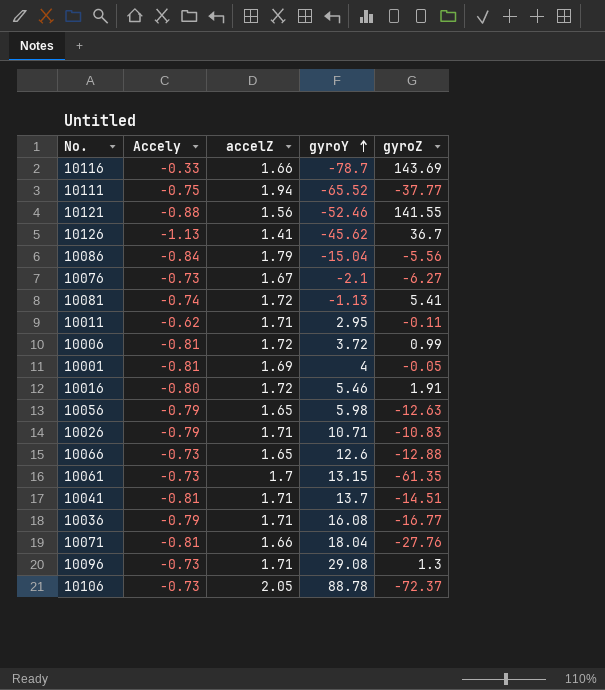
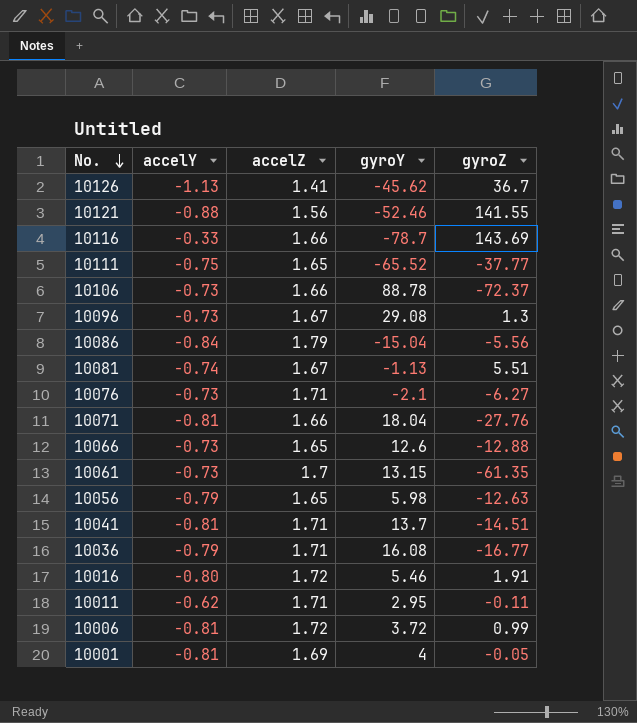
row order: gyroY ascending -> No. descending
column name: Accely -> accelY
row 10026: -0.79 | 1.71 | 10.71 | -10.83 -> none
10111 | accelZ: 1.94 -> 1.65
10106 | accelZ: 2.05 -> 1.66
10096 | accelZ: 1.71 -> 1.67
10081 | accelZ: 1.72 -> 1.67
10081 | gyroZ: 5.41 -> 5.51
10076 | accelZ: 1.67 -> 1.71

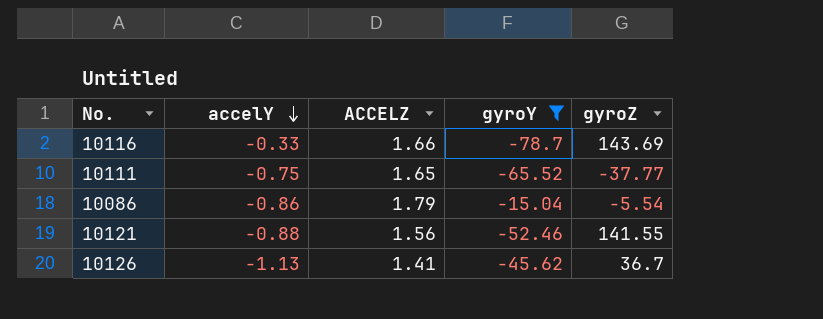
filter: none -> gyroY <= -15.04
row order: No. descending -> accelY descending
column name: accelZ -> ACCELZ
10086 | accelY: -0.84 -> -0.86
10086 | gyroZ: -5.56 -> -5.54

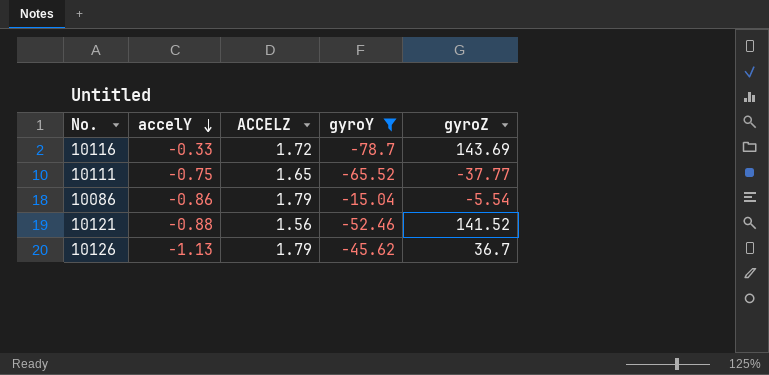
10116 | ACCELZ: 1.66 -> 1.72
10121 | gyroZ: 141.55 -> 141.52
10126 | ACCELZ: 1.41 -> 1.79

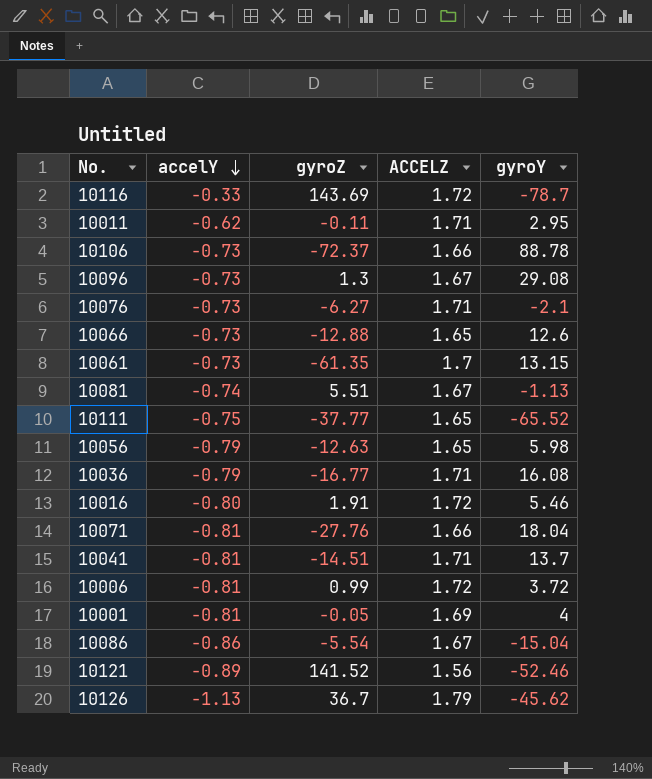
filter: gyroY <= -15.04 -> none
column gyroZ | position: 5 -> 3
10086 | ACCELZ: 1.79 -> 1.67
10121 | accelY: -0.88 -> -0.89

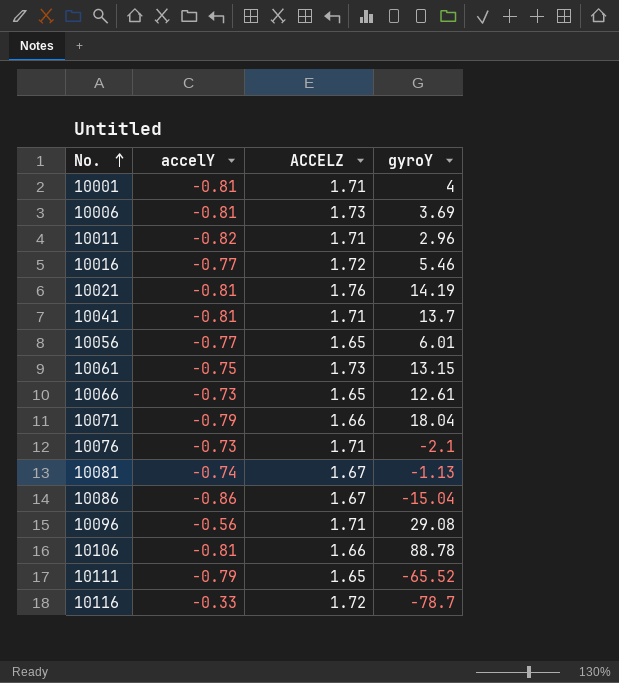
row order: accelY descending -> No. ascending
column gyroZ | position: 3 -> none
row 10036: -0.79 | -16.77 | 1.71 | 16.08 -> none
row 10121: -0.89 | 141.52 | 1.56 | -52.46 -> none
row 10126: -1.13 | 36.7 | 1.79 | -45.62 -> none
10001 | ACCELZ: 1.69 -> 1.71
10006 | ACCELZ: 1.72 -> 1.73
10006 | gyroY: 3.72 -> 3.69
10011 | accelY: -0.62 -> -0.82
10011 | gyroY: 2.95 -> 2.96
10016 | accelY: -0.80 -> -0.77
row 10021: none -> -0.81 | 1.76 | 14.19
10056 | accelY: -0.79 -> -0.77
10056 | gyroY: 5.98 -> 6.01
10061 | accelY: -0.73 -> -0.75
10061 | ACCELZ: 1.7 -> 1.73
10066 | gyroY: 12.6 -> 12.61
10071 | accelY: -0.81 -> -0.79
10096 | accelY: -0.73 -> -0.56
10096 | ACCELZ: 1.67 -> 1.71
10106 | accelY: -0.73 -> -0.81
10111 | accelY: -0.75 -> -0.79

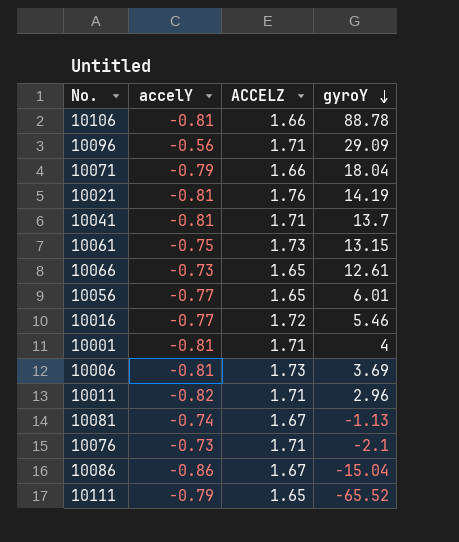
row order: No. ascending -> gyroY descending
row 10116: -0.33 | 1.72 | -78.7 -> none
10096 | gyroY: 29.08 -> 29.09

